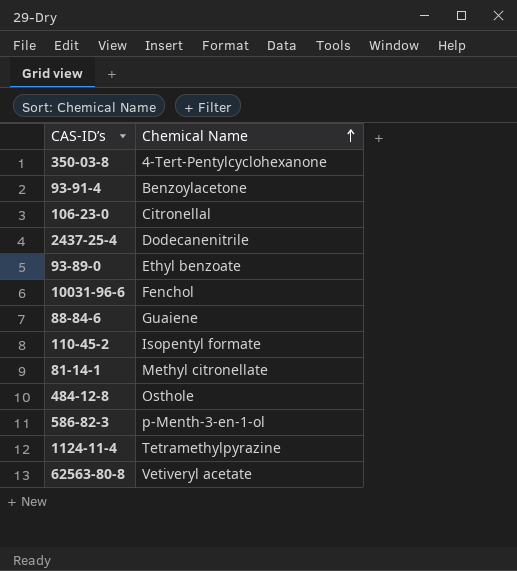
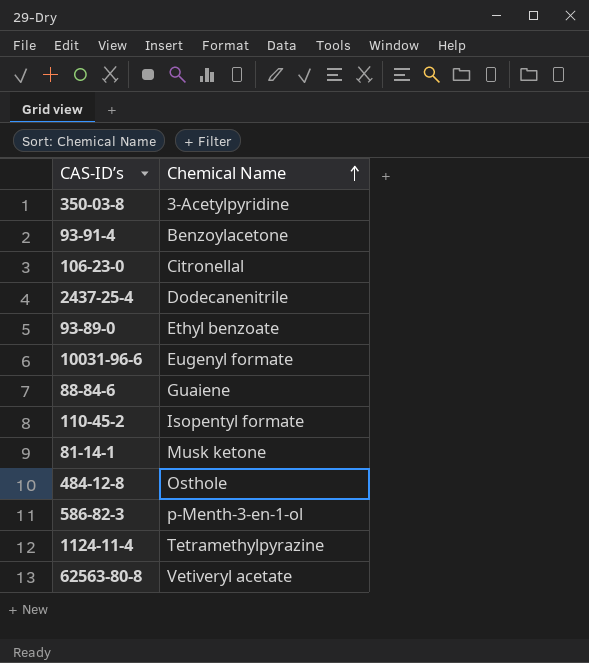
350-03-8 | Chemical Name: 4-Tert-Pentylcyclohexanone -> 3-Acetylpyridine
10031-96-6 | Chemical Name: Fenchol -> Eugenyl formate
81-14-1 | Chemical Name: Methyl citronellate -> Musk ketone

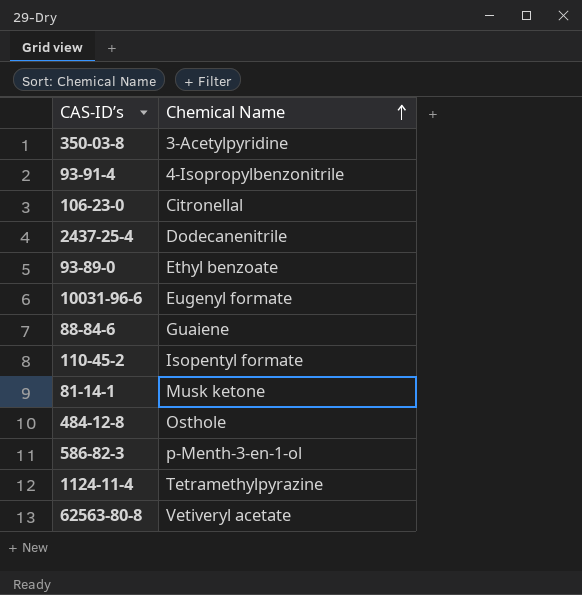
93-91-4 | Chemical Name: Benzoylacetone -> 4-Isopropylbenzonitrile

